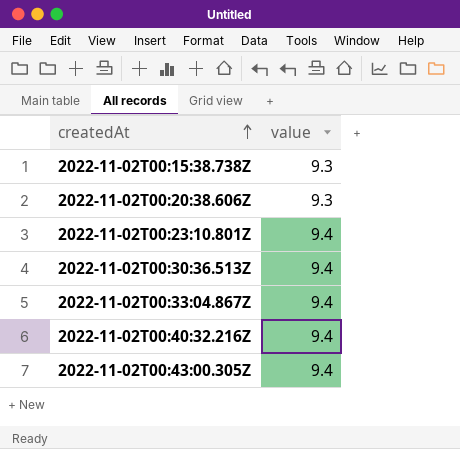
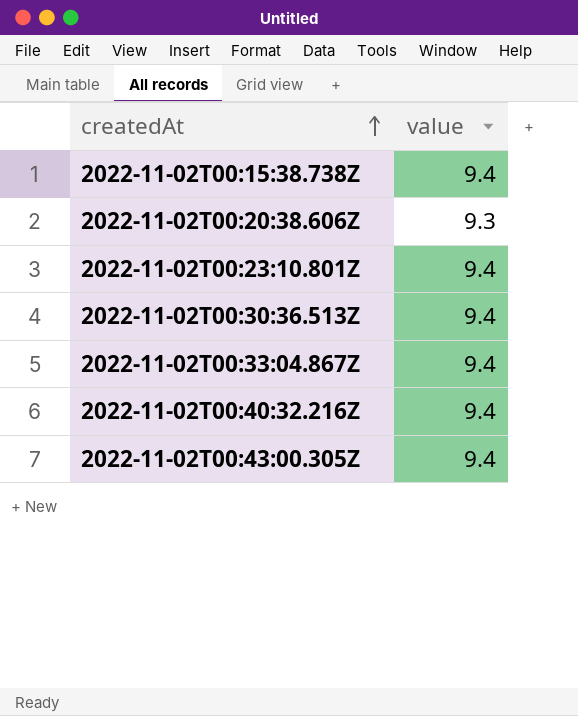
2022-11-02T00:15:38.738Z | value: 9.3 -> 9.4

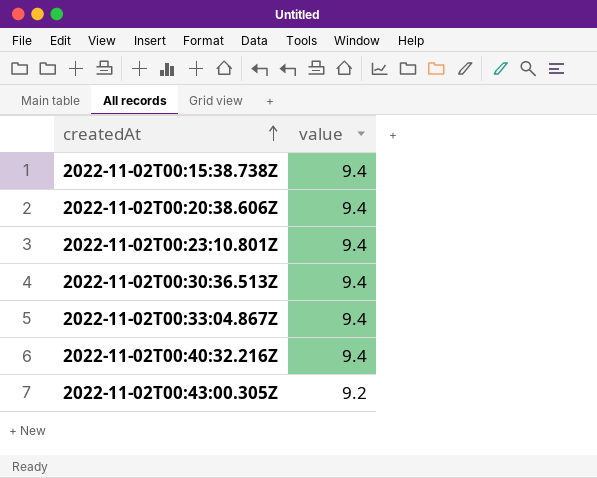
2022-11-02T00:20:38.606Z | value: 9.3 -> 9.4
2022-11-02T00:43:00.305Z | value: 9.4 -> 9.2

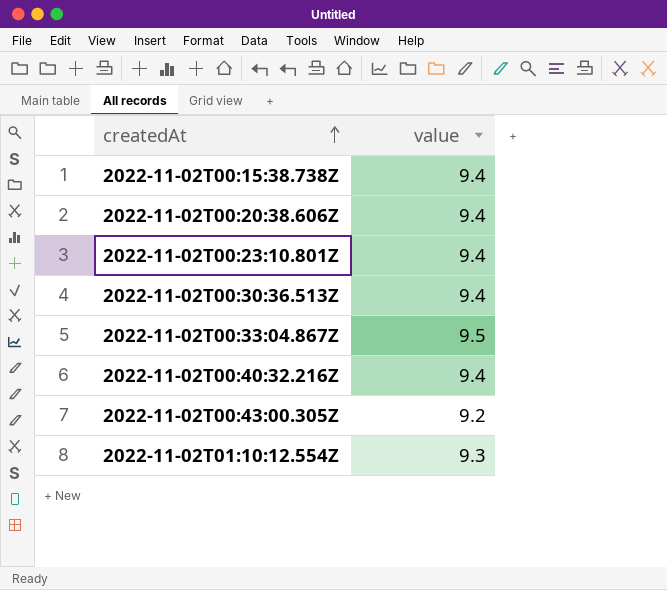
2022-11-02T00:33:04.867Z | value: 9.4 -> 9.5
row 2022-11-02T01:10:12.554Z: none -> 9.3

